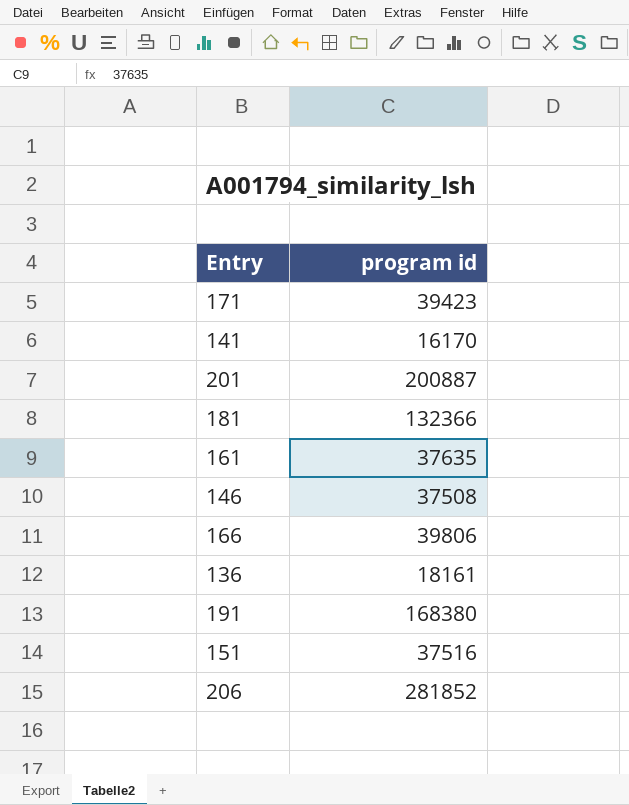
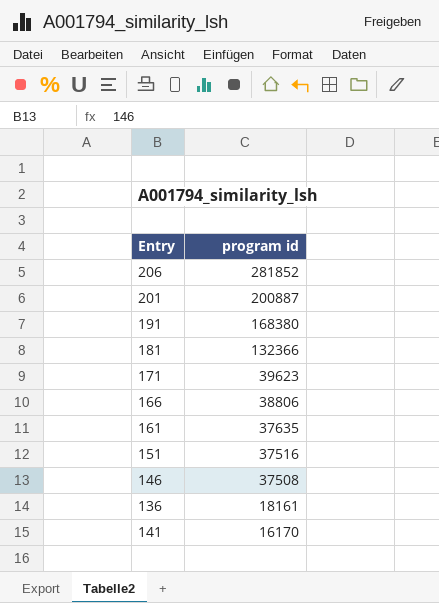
row order: none -> program id descending
171 | program id: 39423 -> 39623
166 | program id: 39806 -> 38806

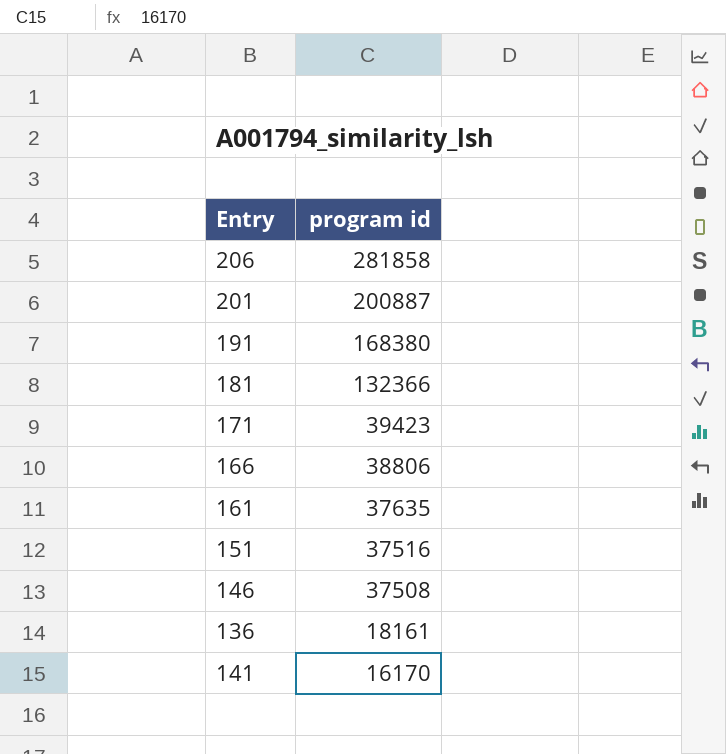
206 | program id: 281852 -> 281858
171 | program id: 39623 -> 39423

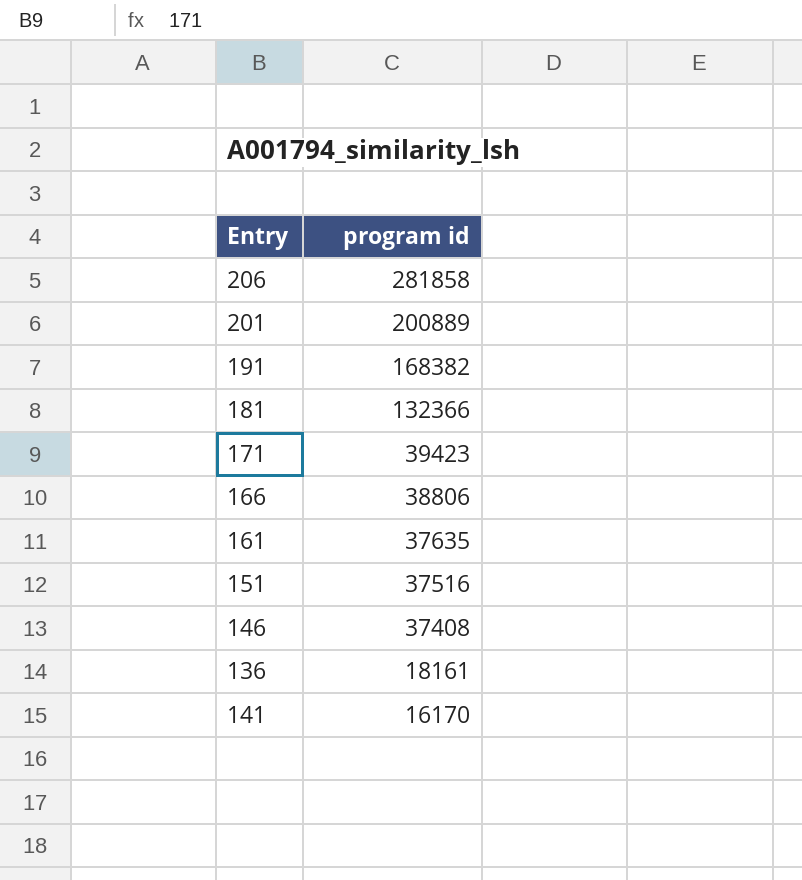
201 | program id: 200887 -> 200889
191 | program id: 168380 -> 168382
146 | program id: 37508 -> 37408

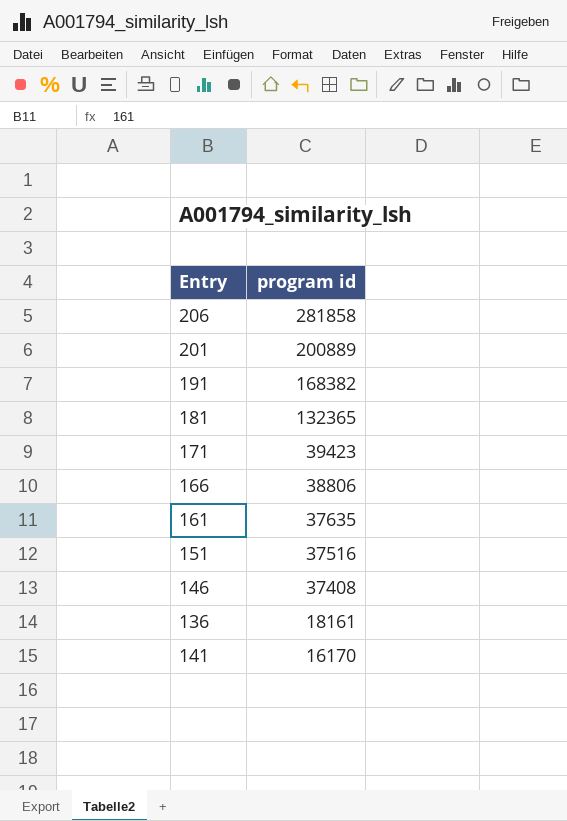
181 | program id: 132366 -> 132365

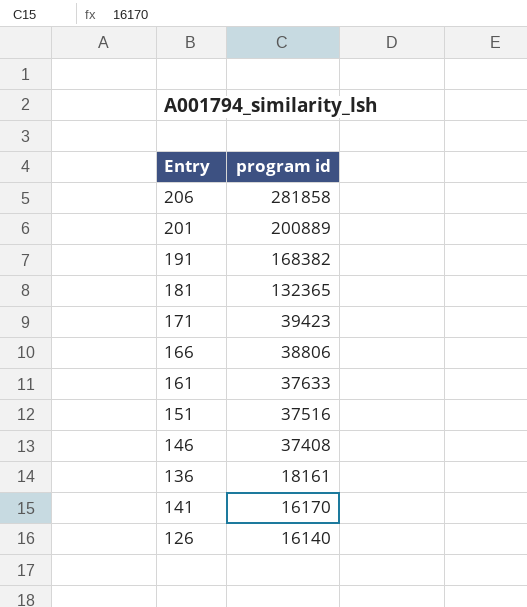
161 | program id: 37635 -> 37633
row 126: none -> 16140

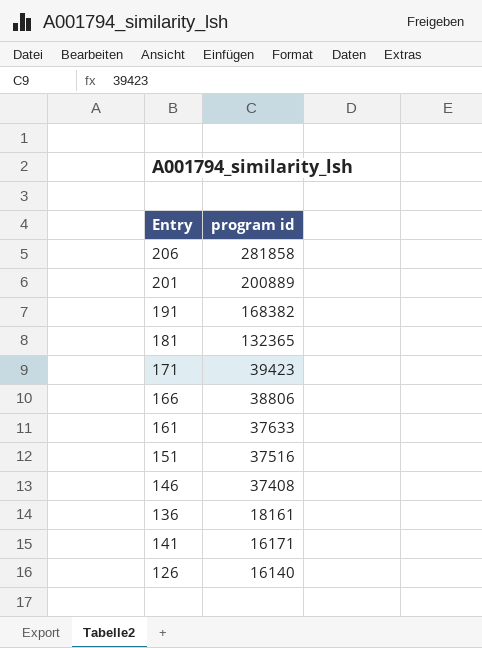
141 | program id: 16170 -> 16171

